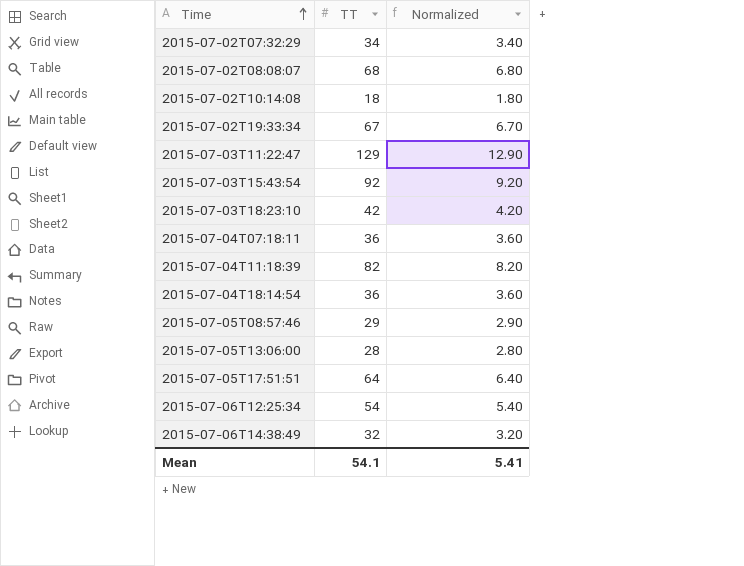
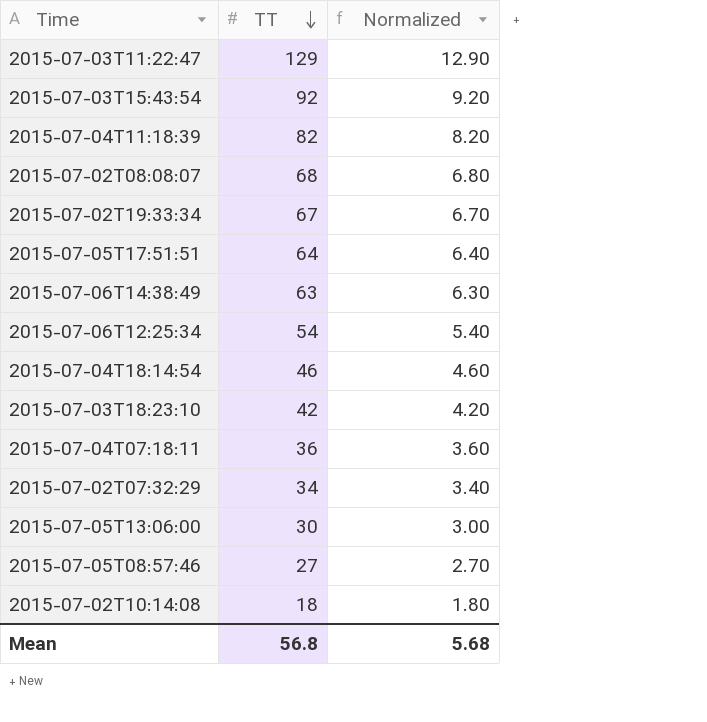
row order: Time ascending -> TT descending
2015-07-06T14:38:49 | TT: 32 -> 63
2015-07-06T14:38:49 | Normalized: 3.20 -> 6.30
2015-07-04T18:14:54 | TT: 36 -> 46
2015-07-04T18:14:54 | Normalized: 3.60 -> 4.60
2015-07-05T13:06:00 | TT: 28 -> 30
2015-07-05T13:06:00 | Normalized: 2.80 -> 3.00
2015-07-05T08:57:46 | TT: 29 -> 27
2015-07-05T08:57:46 | Normalized: 2.90 -> 2.70
Mean | TT: 54.1 -> 56.8
Mean | Normalized: 5.41 -> 5.68

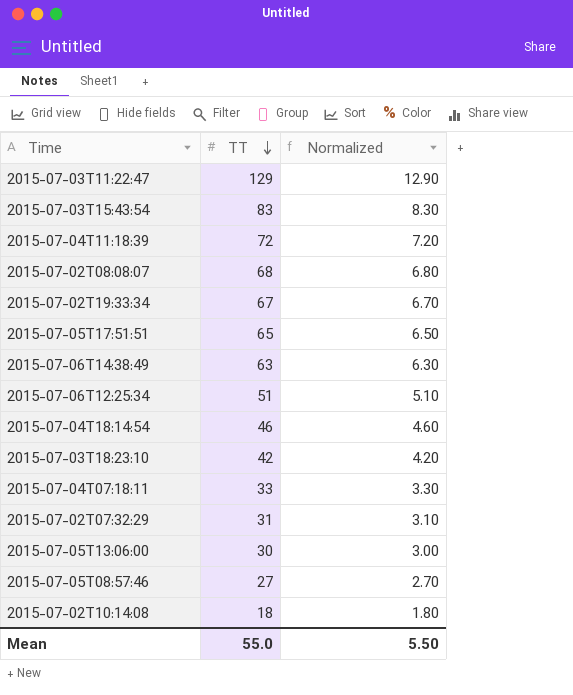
2015-07-03T15:43:54 | TT: 92 -> 83
2015-07-03T15:43:54 | Normalized: 9.20 -> 8.30
2015-07-04T11:18:39 | TT: 82 -> 72
2015-07-04T11:18:39 | Normalized: 8.20 -> 7.20
2015-07-05T17:51:51 | TT: 64 -> 65
2015-07-05T17:51:51 | Normalized: 6.40 -> 6.50
2015-07-06T12:25:34 | TT: 54 -> 51
2015-07-06T12:25:34 | Normalized: 5.40 -> 5.10
2015-07-04T07:18:11 | TT: 36 -> 33
2015-07-04T07:18:11 | Normalized: 3.60 -> 3.30
2015-07-02T07:32:29 | TT: 34 -> 31
2015-07-02T07:32:29 | Normalized: 3.40 -> 3.10
Mean | TT: 56.8 -> 55.0
Mean | Normalized: 5.68 -> 5.50

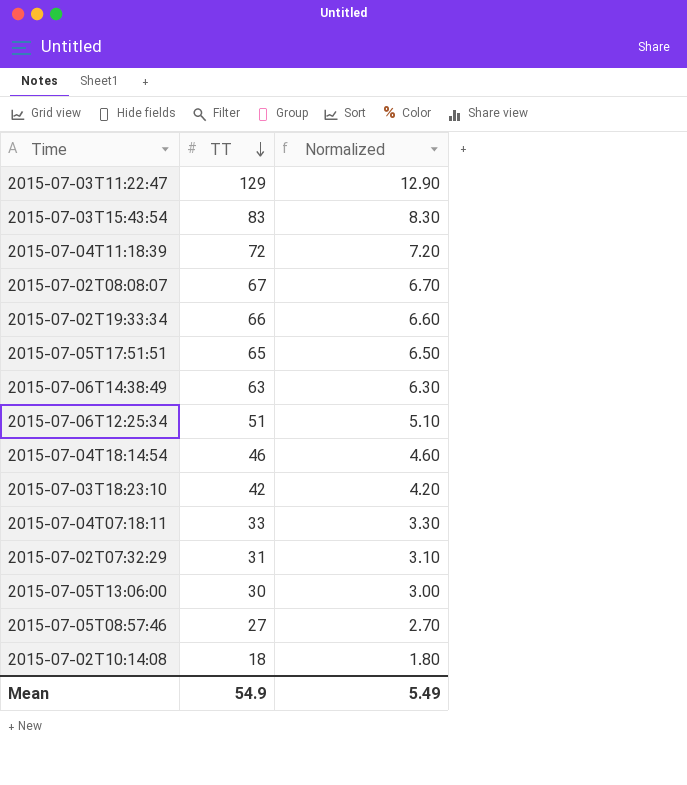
2015-07-02T08:08:07 | TT: 68 -> 67
2015-07-02T08:08:07 | Normalized: 6.80 -> 6.70
2015-07-02T19:33:34 | TT: 67 -> 66
2015-07-02T19:33:34 | Normalized: 6.70 -> 6.60
Mean | TT: 55.0 -> 54.9
Mean | Normalized: 5.50 -> 5.49

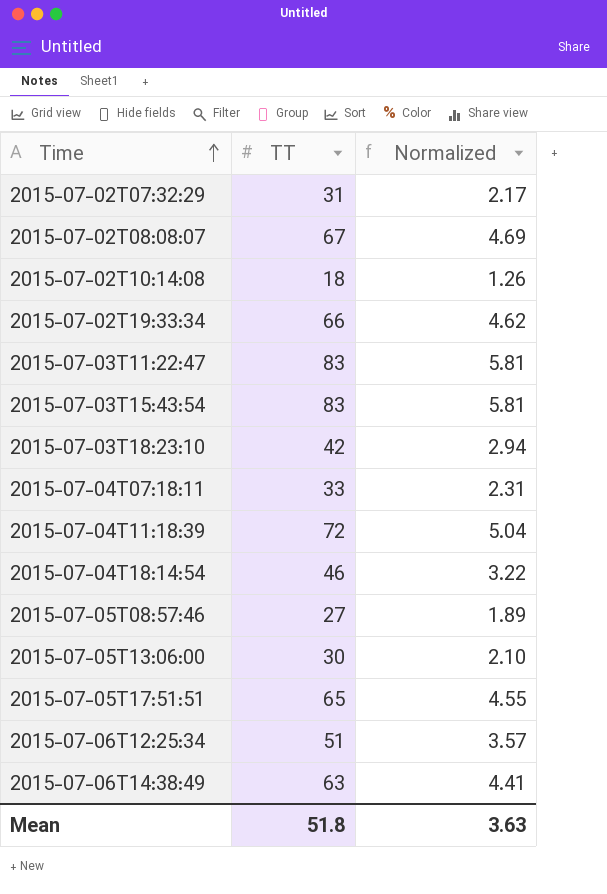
row order: TT descending -> Time ascending
column Normalized | formula: [TT] * 0.1 -> [TT] * 0.07
2015-07-03T11:22:47 | TT: 129 -> 83
Mean | TT: 54.9 -> 51.8
Mean | Normalized: 5.49 -> 3.63

